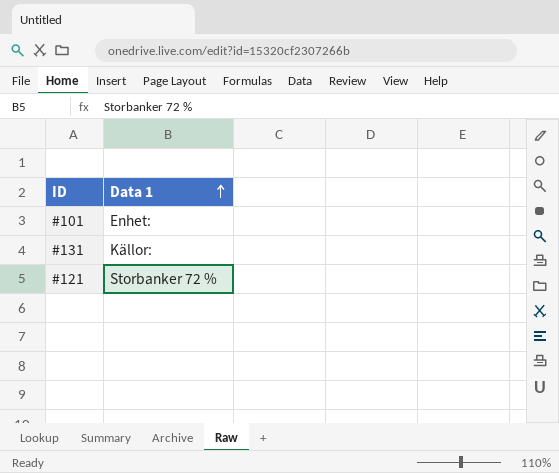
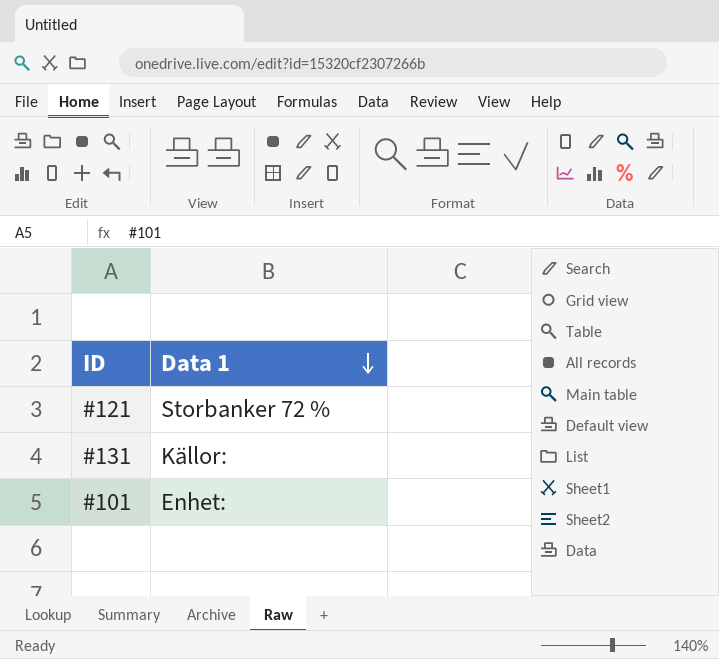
row order: Data 1 ascending -> Data 1 descending

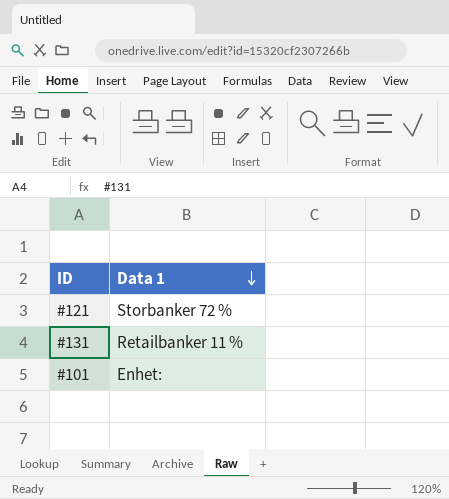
#131 | Data 1: Källor: -> Retailbanker 11 %

